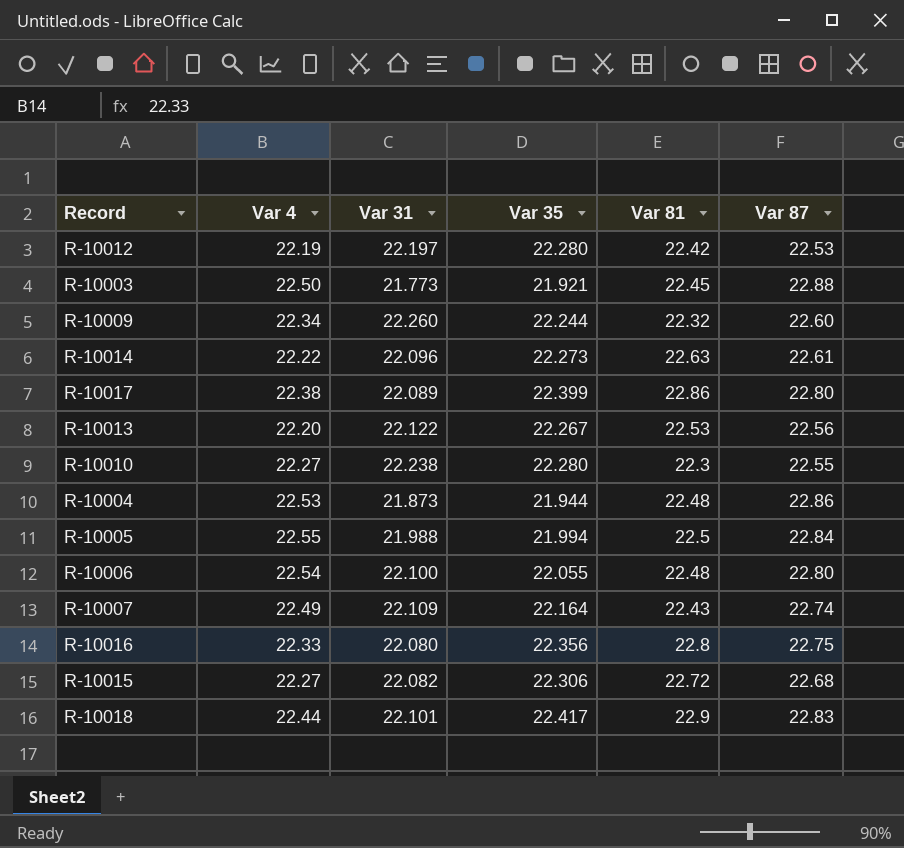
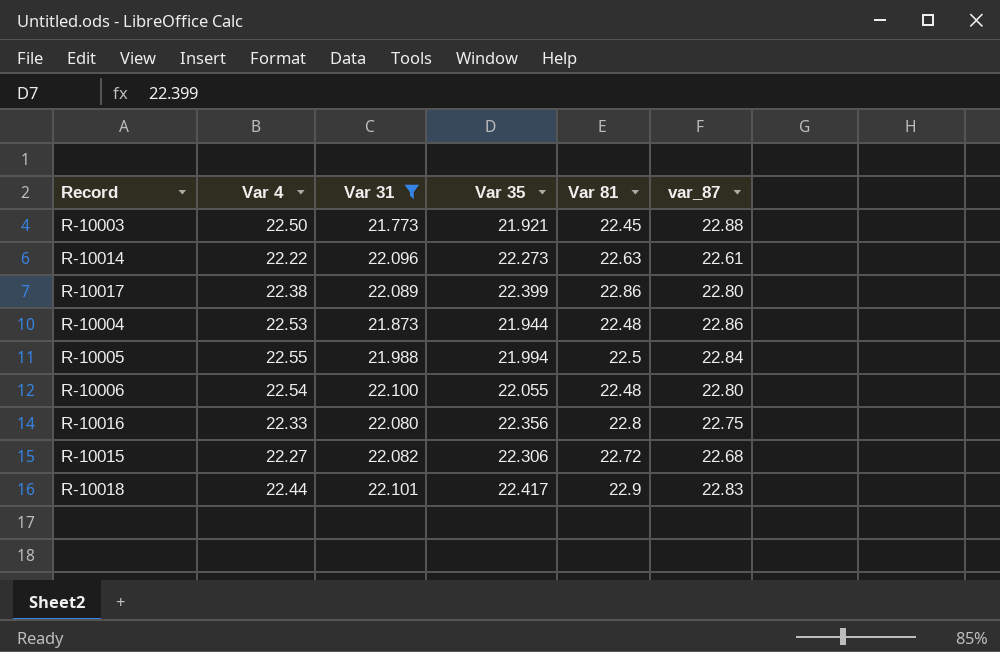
filter: none -> Var 31 <= 22.101
column name: Var 87 -> var_87

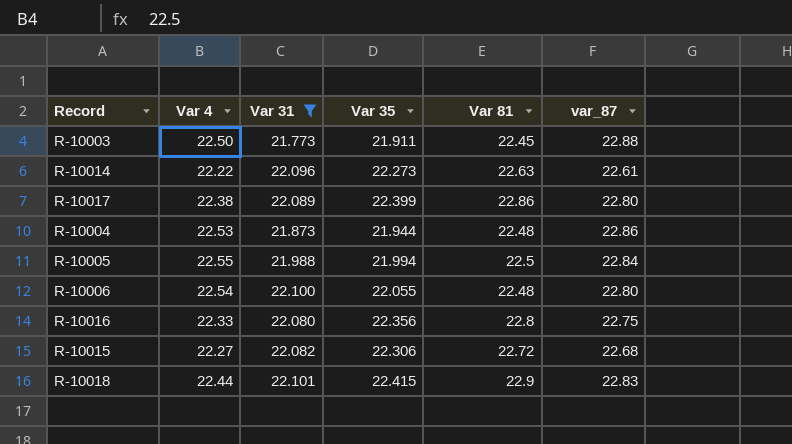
R-10003 | Var 35: 21.921 -> 21.911
R-10018 | Var 35: 22.417 -> 22.415

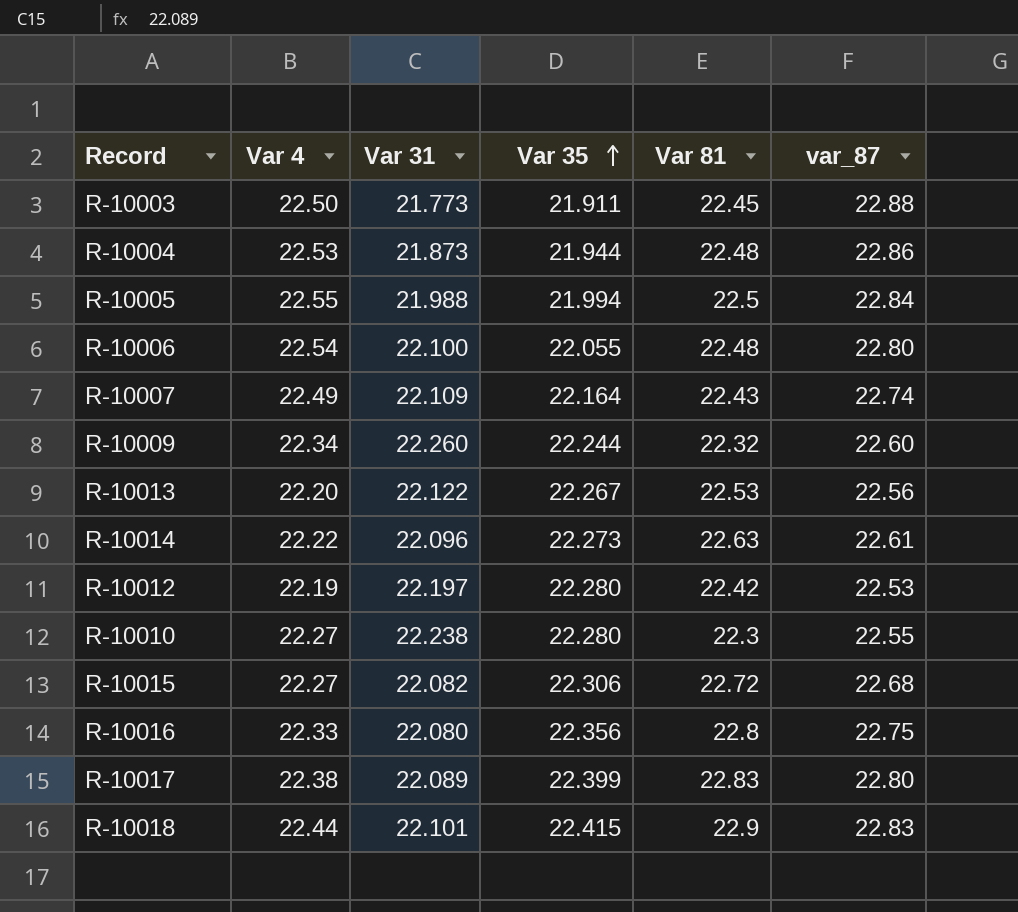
filter: Var 31 <= 22.101 -> none
row order: none -> Var 35 ascending
R-10017 | Var 81: 22.86 -> 22.83

